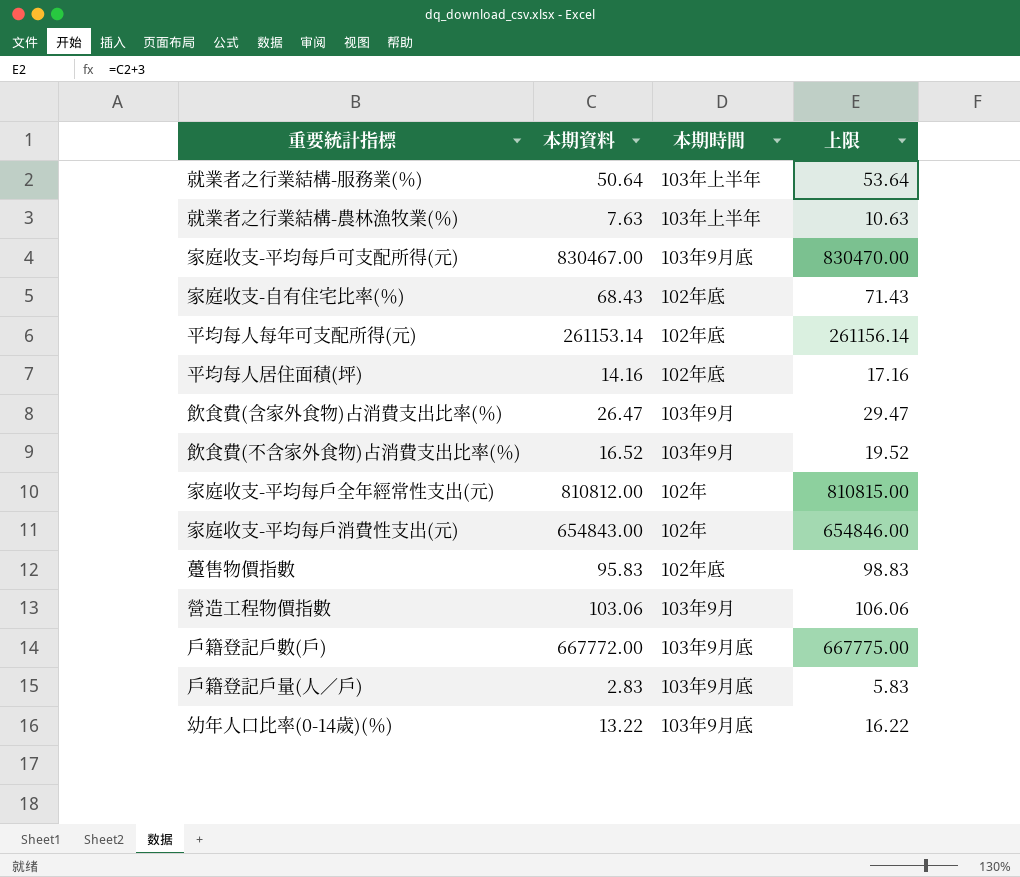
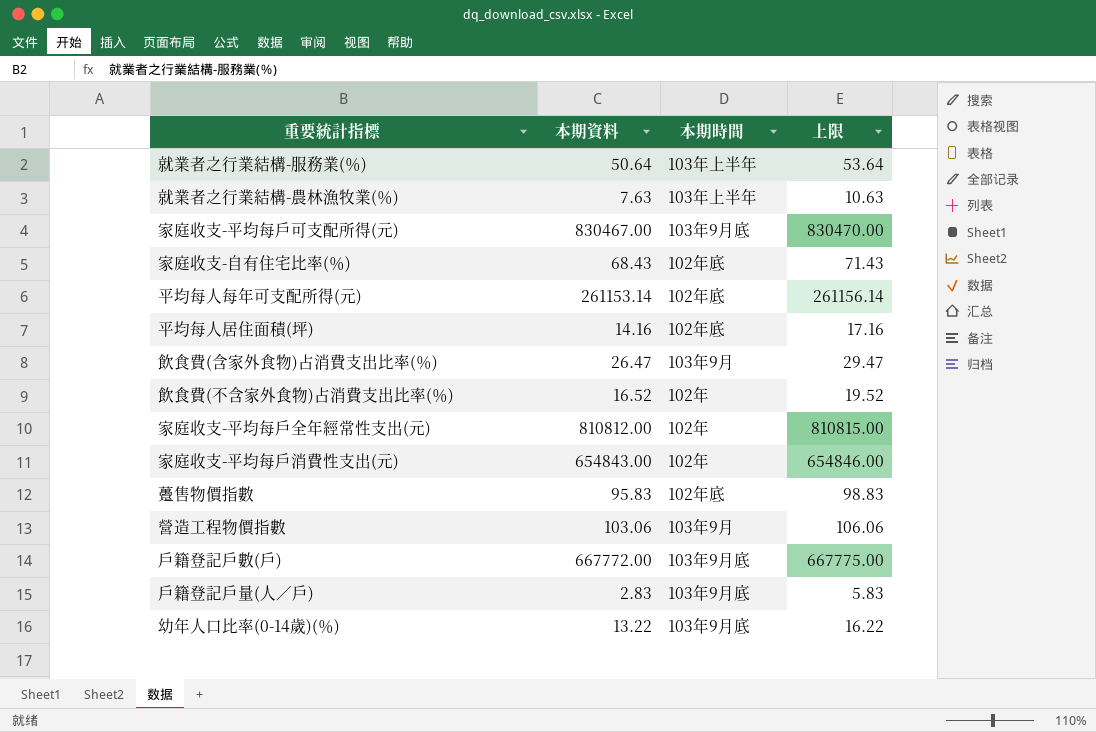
飲食費(不含家外食物)占消費支出比率(％) | 本期時間: 103年9月 -> 102年

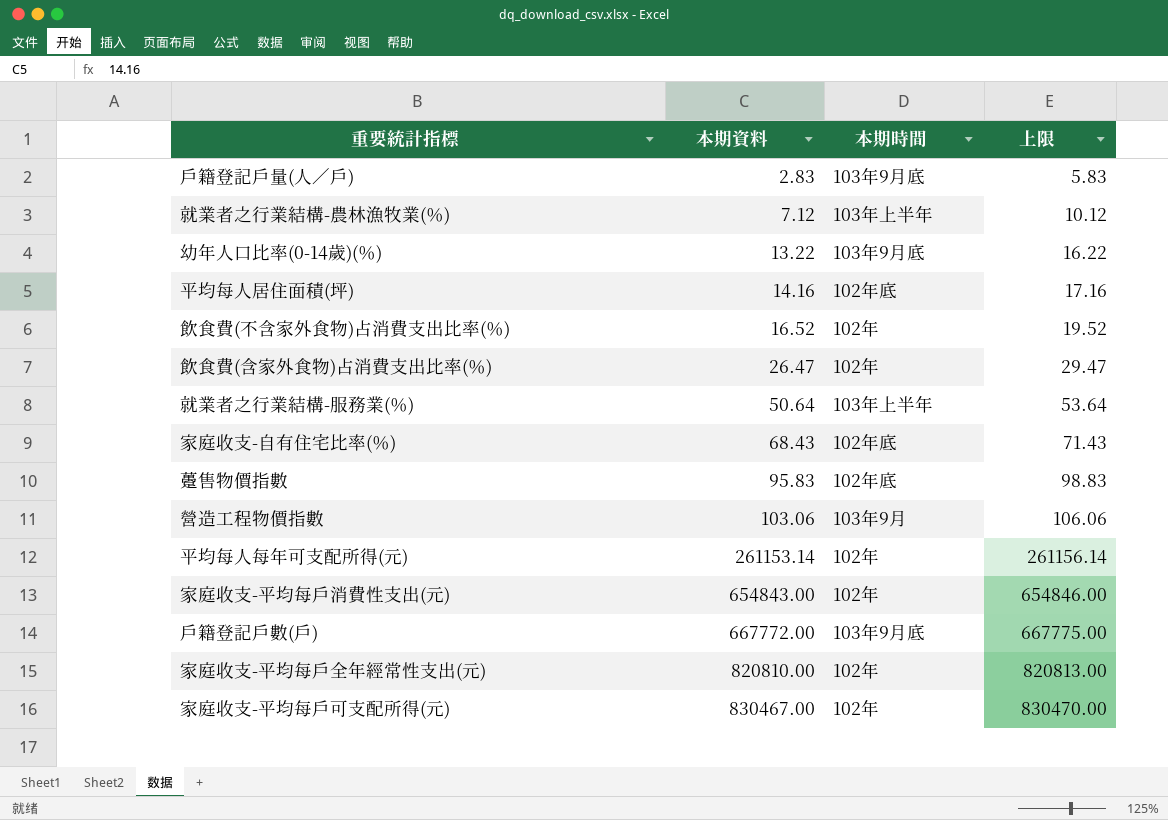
row order: none -> 本期資料 ascending
就業者之行業結構-農林漁牧業(％) | 本期資料: 7.63 -> 7.12
就業者之行業結構-農林漁牧業(％) | 上限: 10.63 -> 10.12
飲食費(含家外食物)占消費支出比率(％) | 本期時間: 103年9月 -> 102年
平均每人每年可支配所得(元) | 本期時間: 102年底 -> 102年
家庭收支-平均每戶全年經常性支出(元) | 本期資料: 810812.00 -> 820810.00
家庭收支-平均每戶全年經常性支出(元) | 上限: 810815.00 -> 820813.00
家庭收支-平均每戶可支配所得(元) | 本期時間: 103年9月底 -> 102年

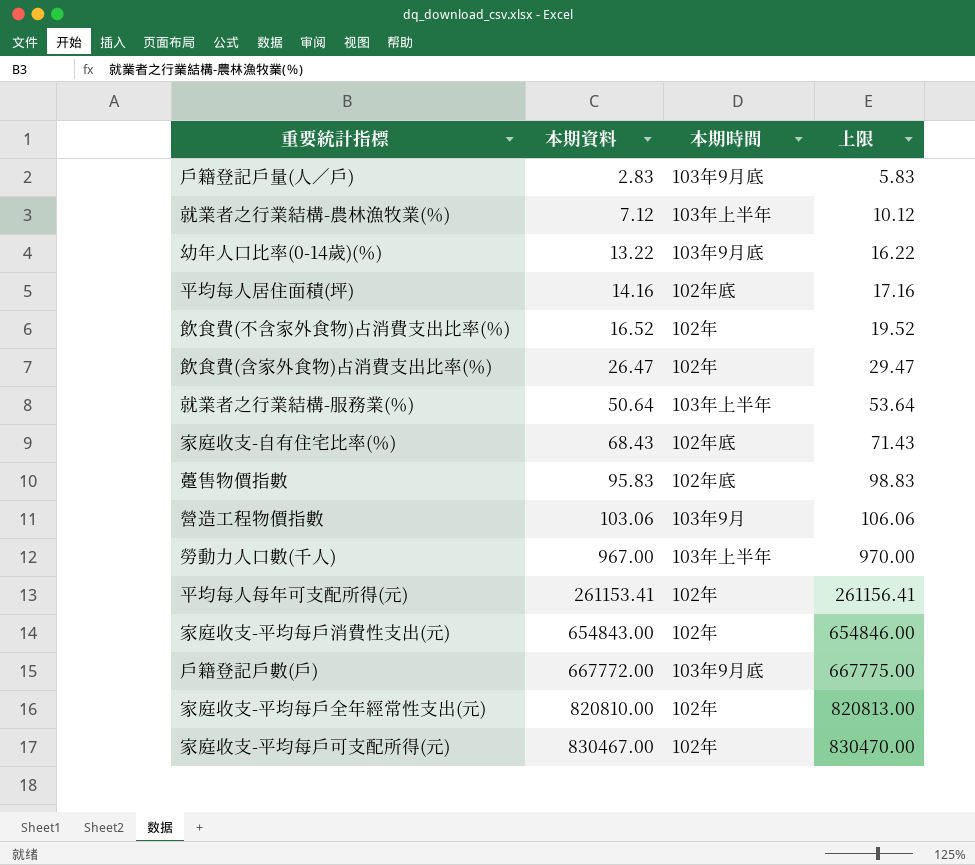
row 勞動力人口數(千人): none -> 967.00 | 103年上半年 | 970.00
平均每人每年可支配所得(元) | 本期資料: 261153.14 -> 261153.41
平均每人每年可支配所得(元) | 上限: 261156.14 -> 261156.41

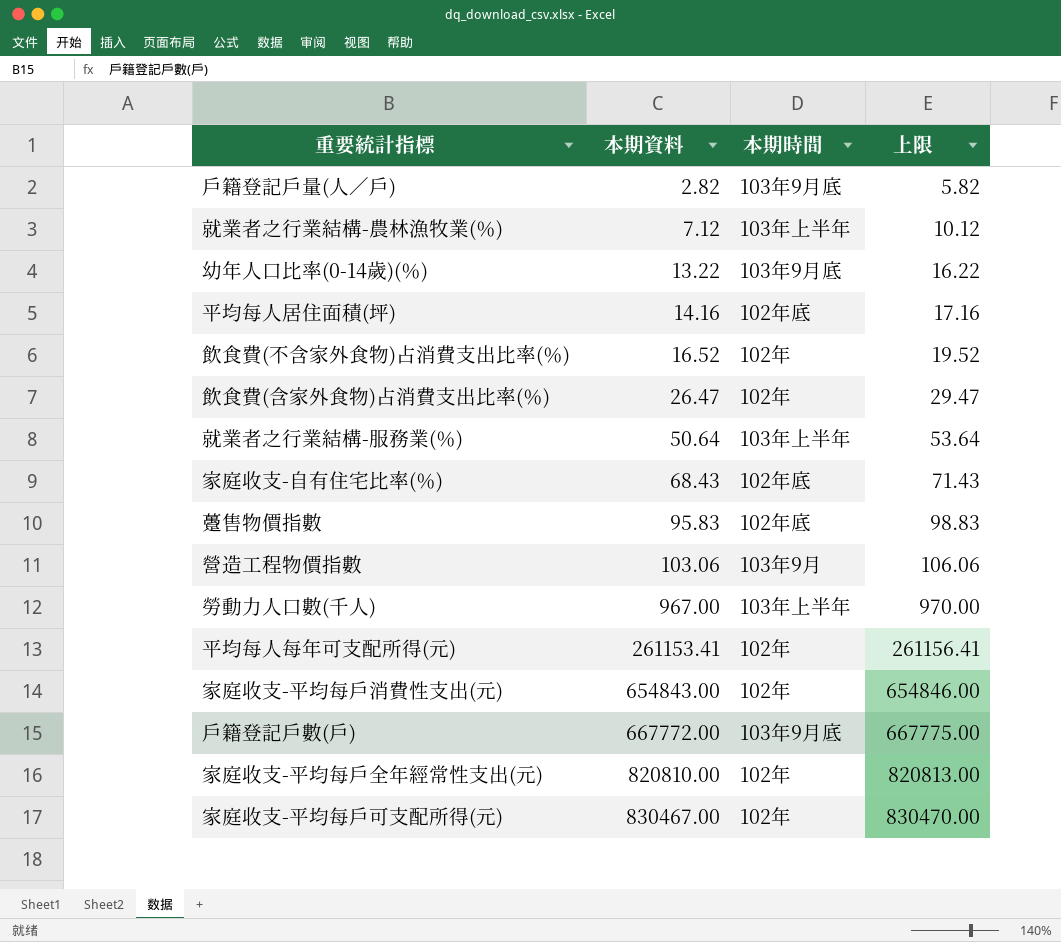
戶籍登記戶量(人／戶) | 本期資料: 2.83 -> 2.82
戶籍登記戶量(人／戶) | 上限: 5.83 -> 5.82

